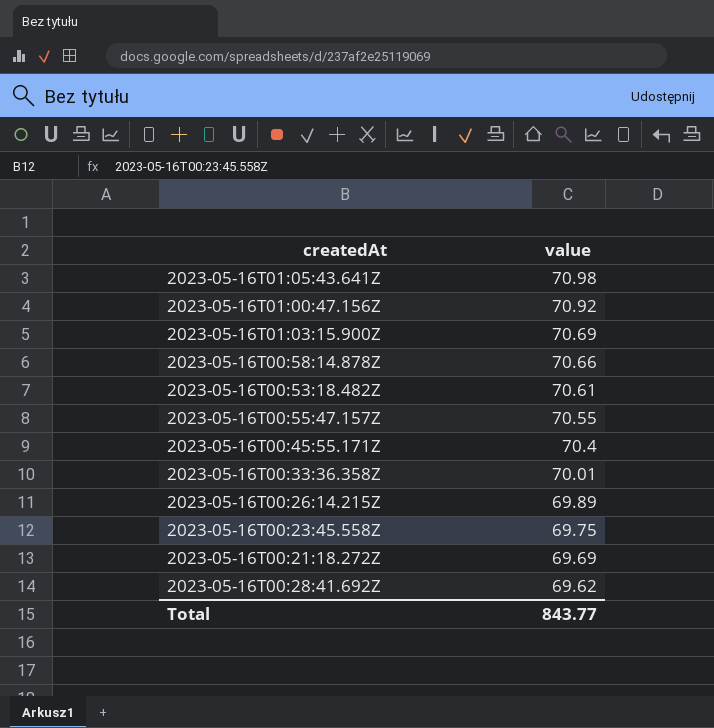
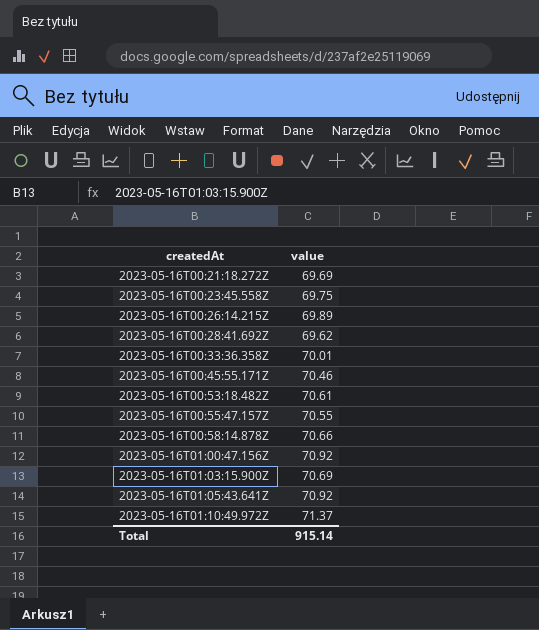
row order: value descending -> createdAt ascending
2023-05-16T00:45:55.171Z | value: 70.4 -> 70.46
2023-05-16T01:05:43.641Z | value: 70.98 -> 70.92
row 2023-05-16T01:10:49.972Z: none -> 71.37
Total | value: 843.77 -> 915.14

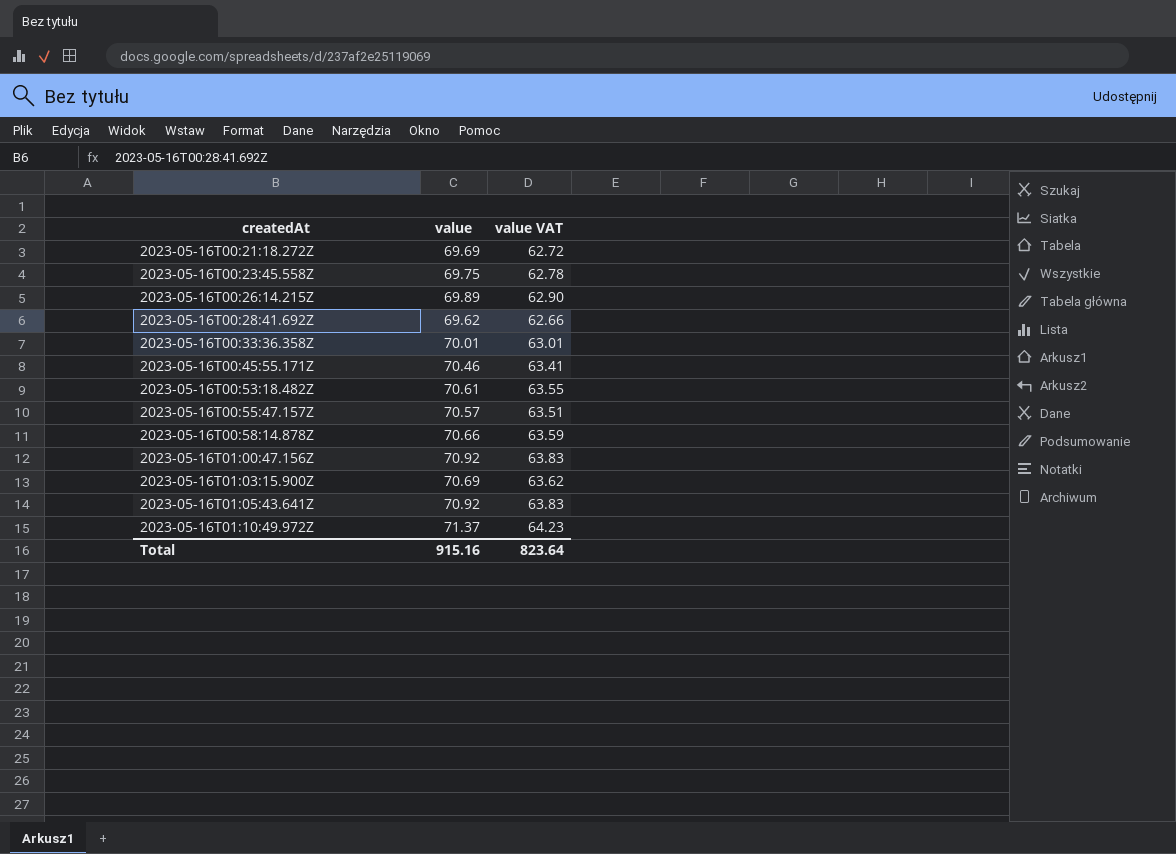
column value VAT | formula: none -> [value] * 0.9
2023-05-16T00:55:47.157Z | value: 70.55 -> 70.57
Total | value: 915.14 -> 915.16

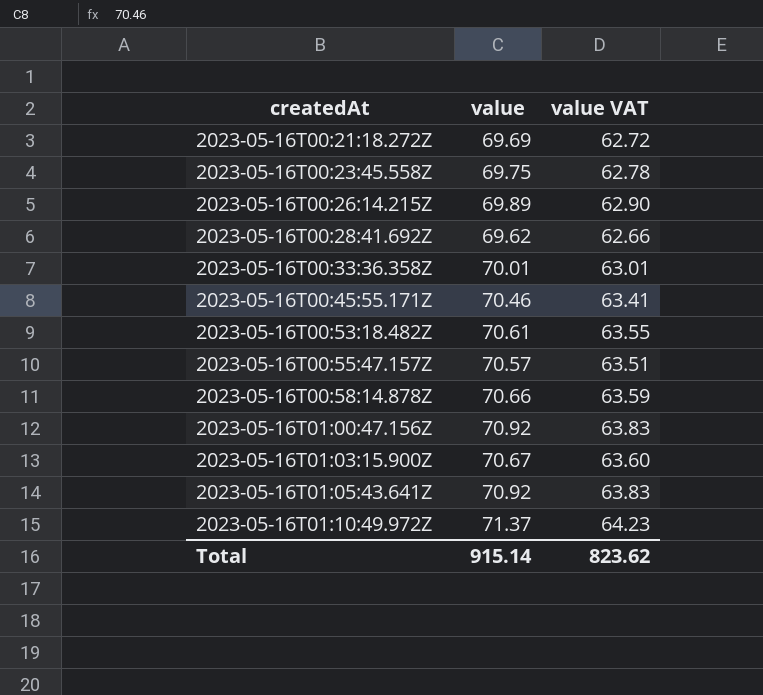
2023-05-16T01:03:15.900Z | value: 70.69 -> 70.67
2023-05-16T01:03:15.900Z | value VAT: 63.62 -> 63.60
Total | value: 915.16 -> 915.14
Total | value VAT: 823.64 -> 823.62

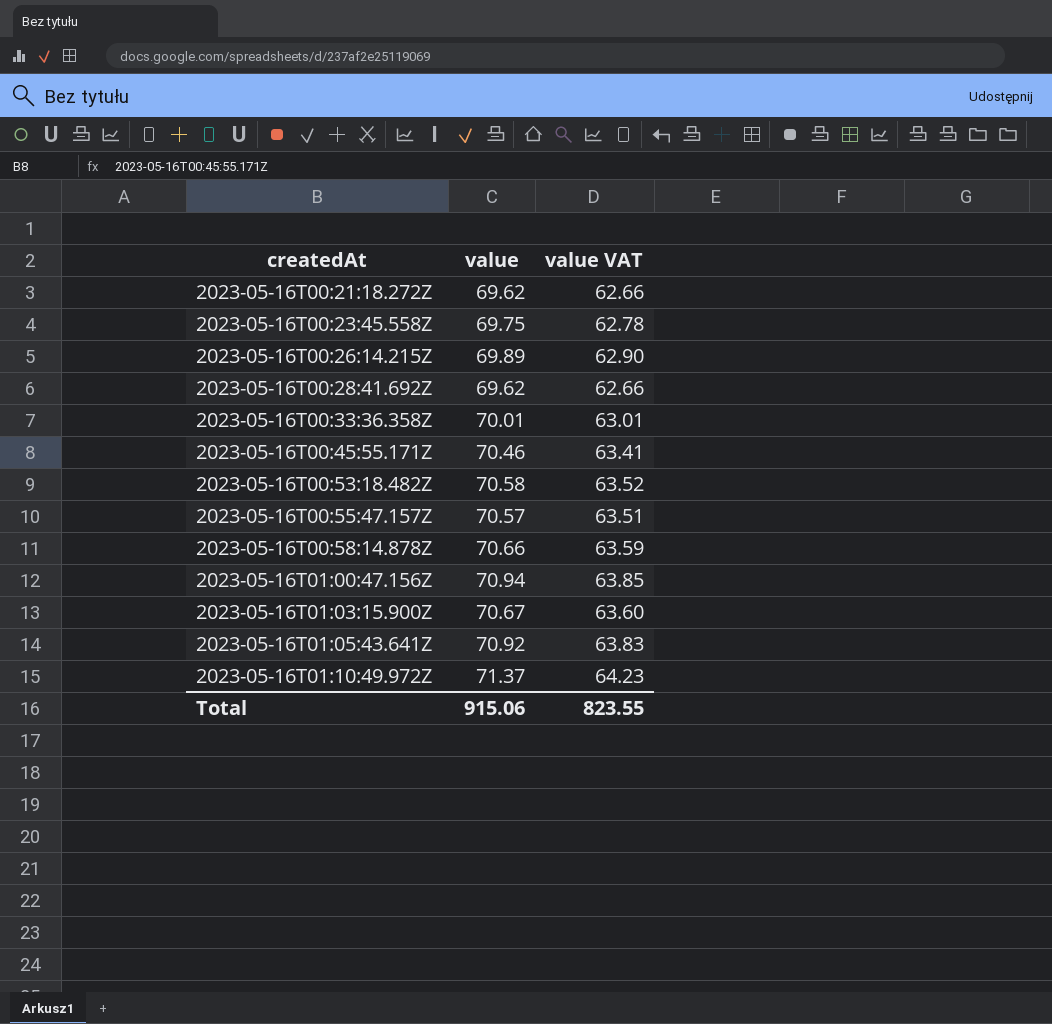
2023-05-16T00:21:18.272Z | value: 69.69 -> 69.62
2023-05-16T00:21:18.272Z | value VAT: 62.72 -> 62.66
2023-05-16T00:53:18.482Z | value: 70.61 -> 70.58
2023-05-16T00:53:18.482Z | value VAT: 63.55 -> 63.52
2023-05-16T01:00:47.156Z | value: 70.92 -> 70.94
2023-05-16T01:00:47.156Z | value VAT: 63.83 -> 63.85
Total | value: 915.14 -> 915.06
Total | value VAT: 823.62 -> 823.55

